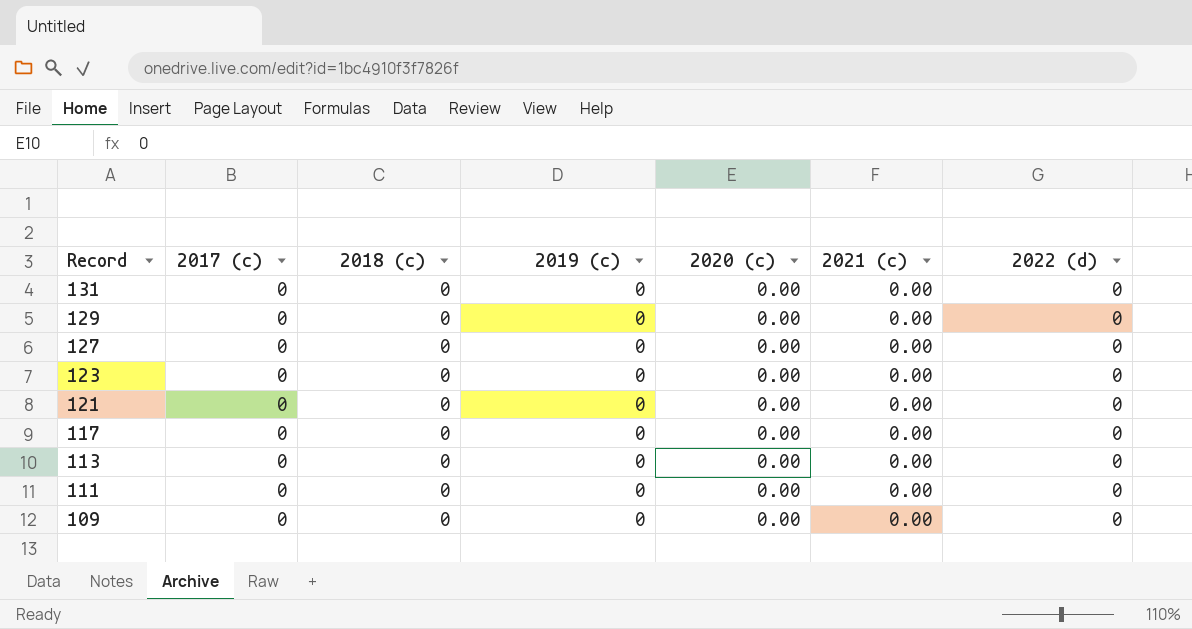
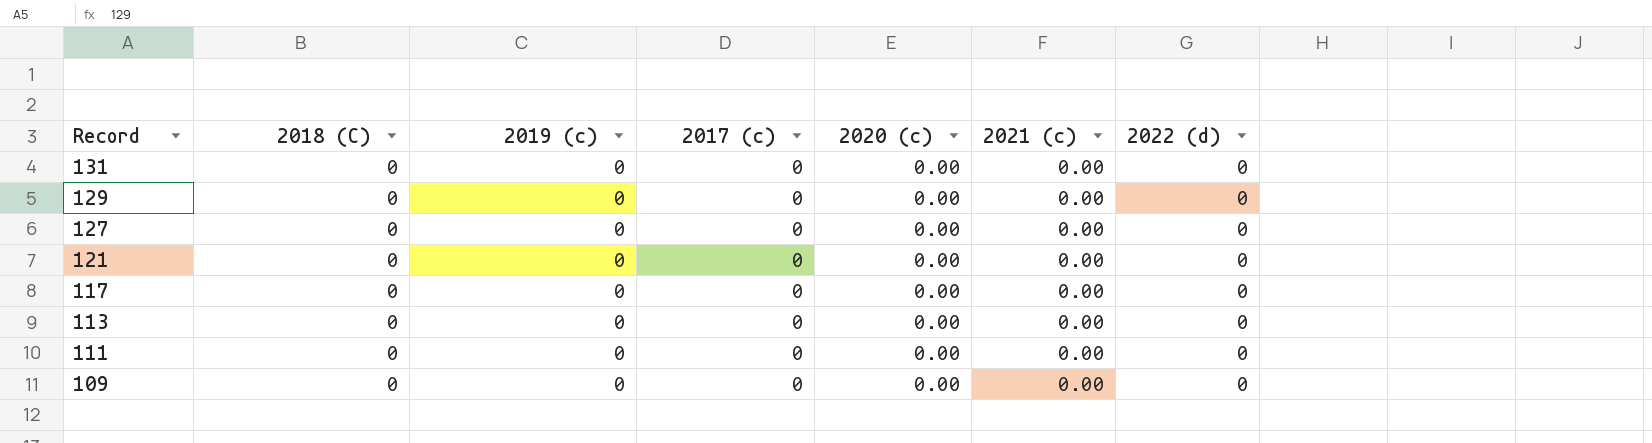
column name: 2018 (c) -> 2018 (C)
column 2017 (c) | position: 2 -> 4
row 123: 0 | 0 | 0 | 0.00 | 0.00 | 0 -> none

